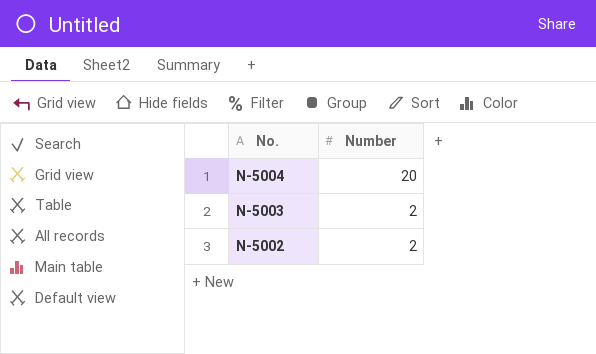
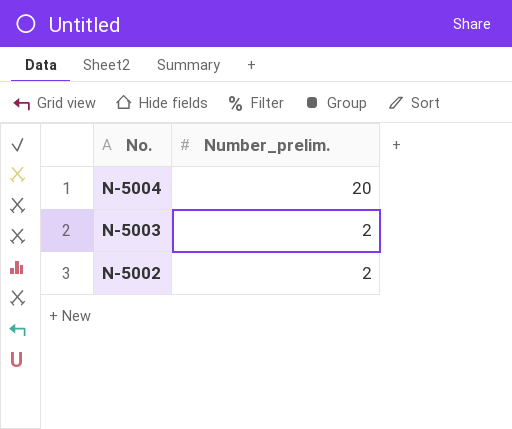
column name: Number -> Number_prelim.

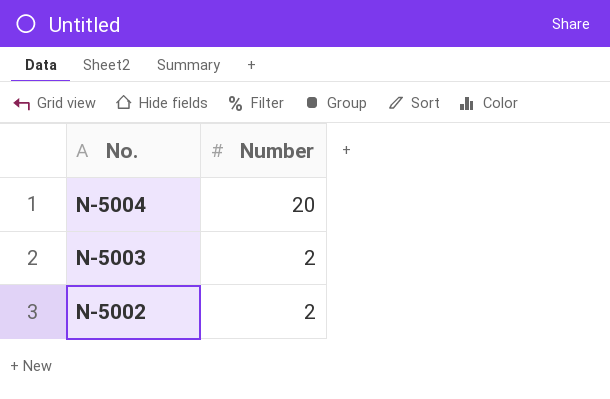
column name: Number_prelim. -> Number

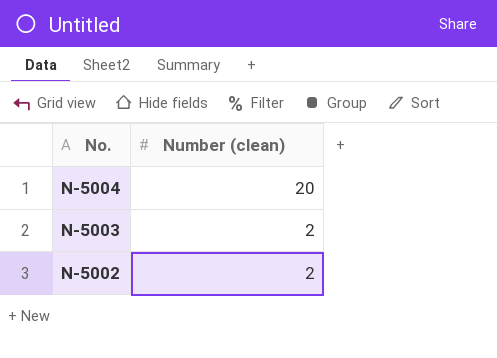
column name: Number -> Number (clean)

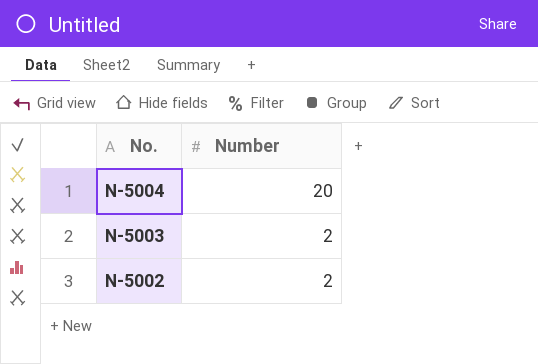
column name: Number (clean) -> Number

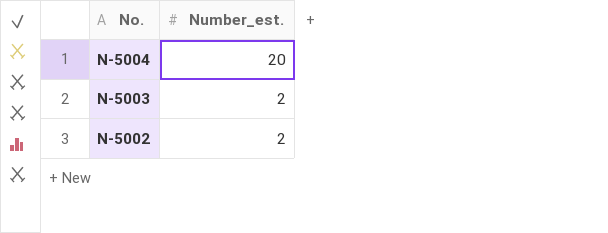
column name: Number -> Number_est.

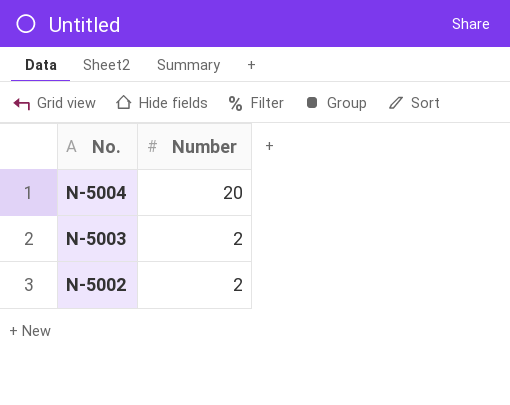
column name: Number_est. -> Number

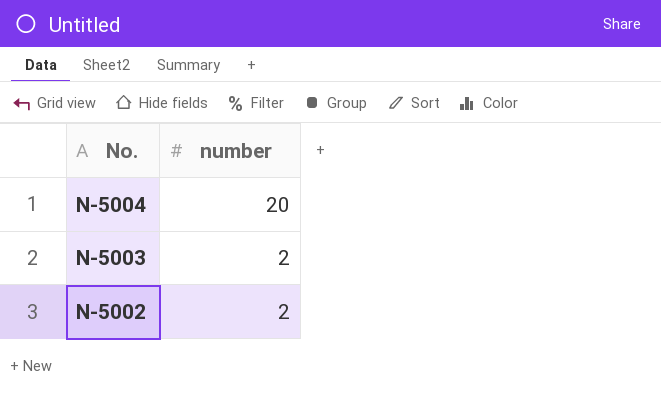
column name: Number -> number

